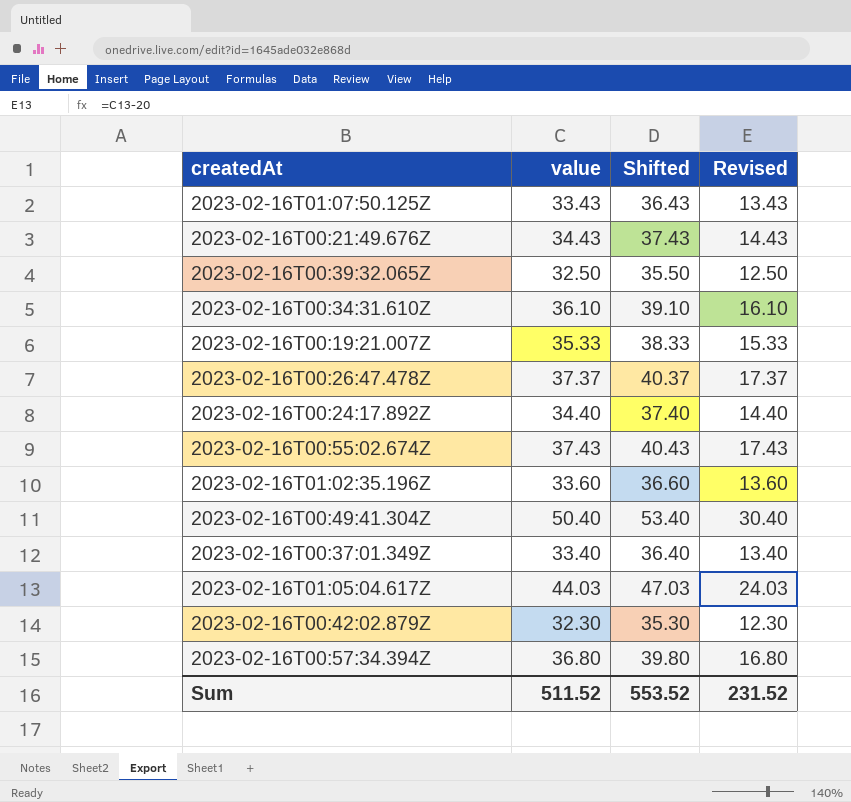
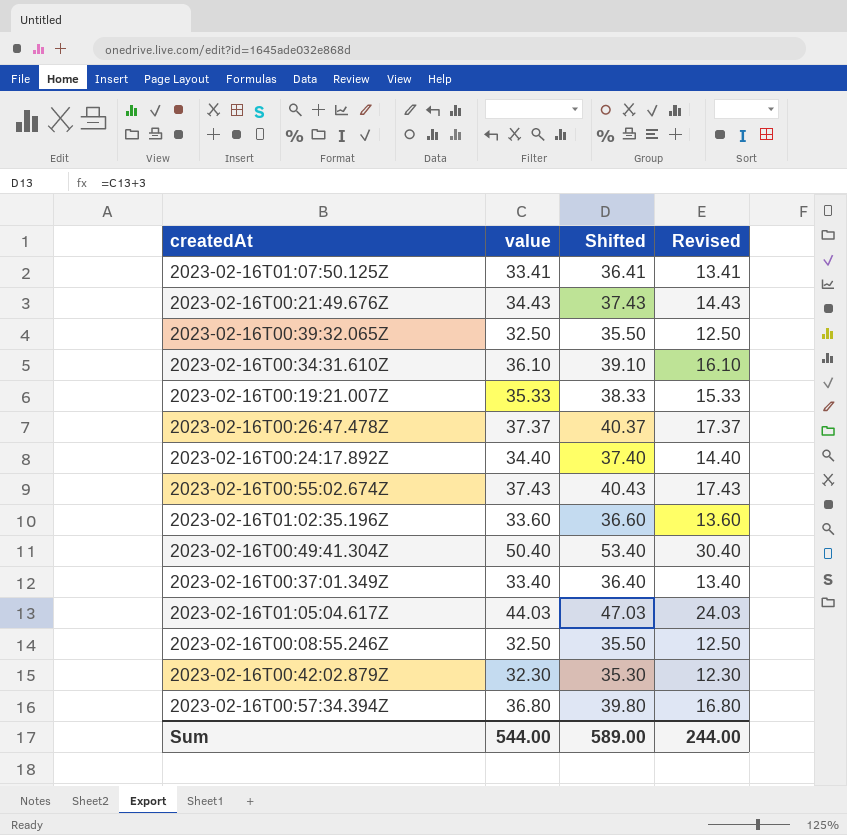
2023-02-16T01:07:50.125Z | value: 33.43 -> 33.41
2023-02-16T01:07:50.125Z | Shifted: 36.43 -> 36.41
2023-02-16T01:07:50.125Z | Revised: 13.43 -> 13.41
row 2023-02-16T00:08:55.246Z: none -> 32.50 | 35.50 | 12.50
Sum | value: 511.52 -> 544.00
Sum | Shifted: 553.52 -> 589.00
Sum | Revised: 231.52 -> 244.00

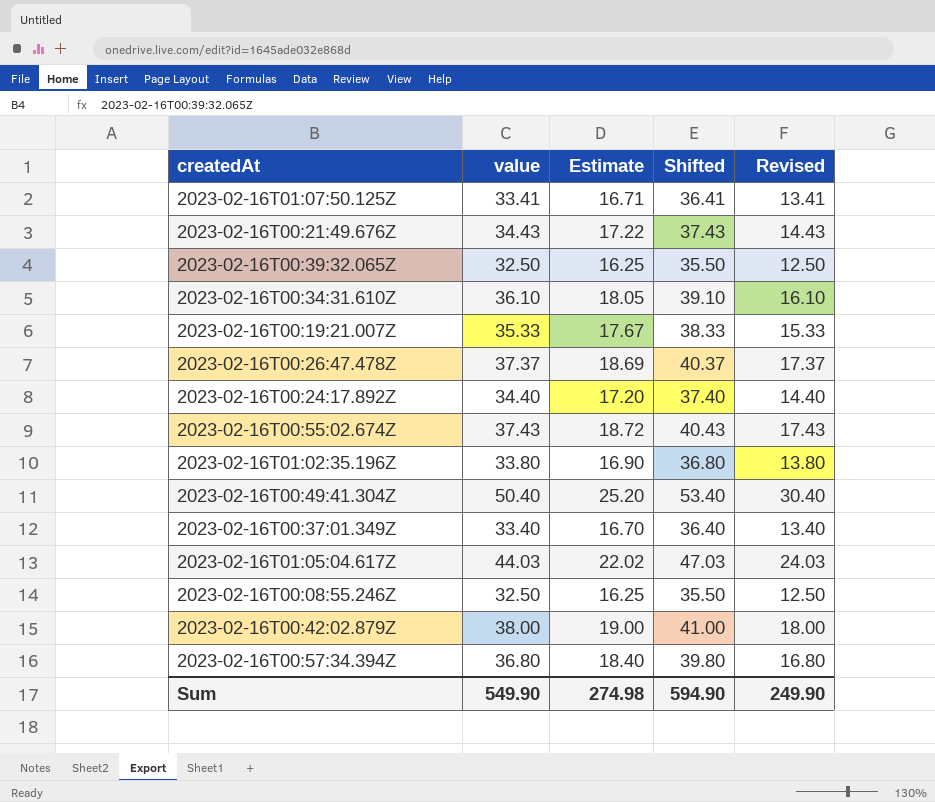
column Estimate | formula: none -> [value] * 0.5
2023-02-16T01:02:35.196Z | value: 33.60 -> 33.80
2023-02-16T01:02:35.196Z | Shifted: 36.60 -> 36.80
2023-02-16T01:02:35.196Z | Revised: 13.60 -> 13.80
2023-02-16T00:42:02.879Z | value: 32.30 -> 38.00
2023-02-16T00:42:02.879Z | Shifted: 35.30 -> 41.00
2023-02-16T00:42:02.879Z | Revised: 12.30 -> 18.00
Sum | value: 544.00 -> 549.90
Sum | Shifted: 589.00 -> 594.90
Sum | Revised: 244.00 -> 249.90

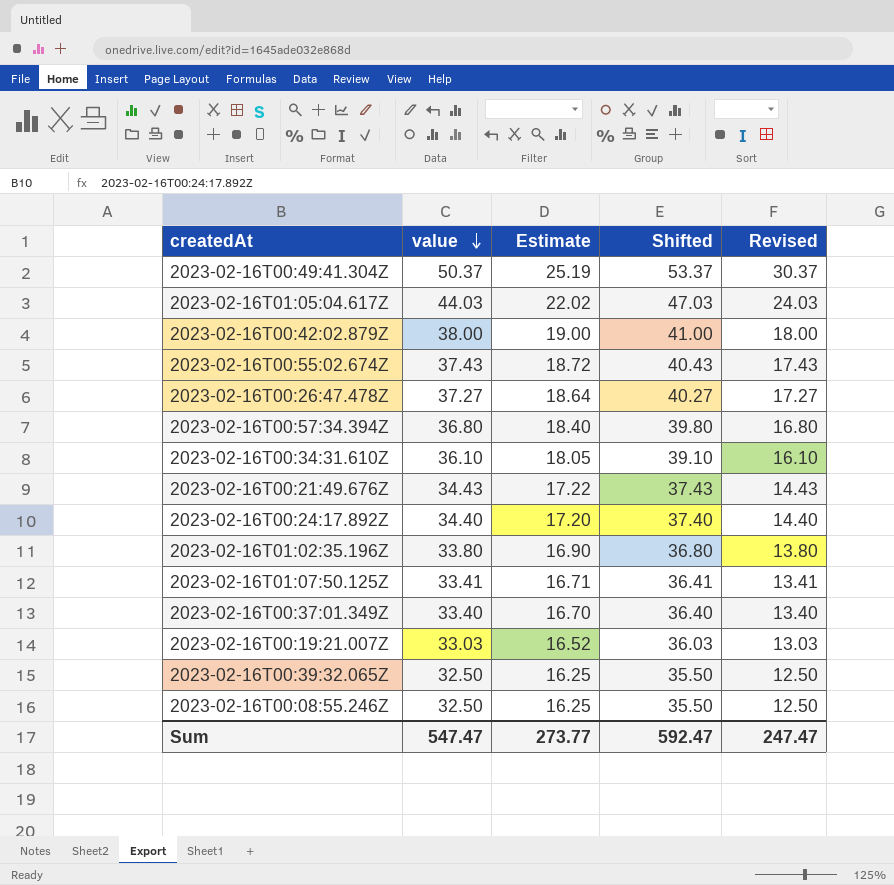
row order: none -> value descending
2023-02-16T00:49:41.304Z | value: 50.40 -> 50.37
2023-02-16T00:49:41.304Z | Estimate: 25.20 -> 25.19
2023-02-16T00:49:41.304Z | Shifted: 53.40 -> 53.37
2023-02-16T00:49:41.304Z | Revised: 30.40 -> 30.37
2023-02-16T00:26:47.478Z | value: 37.37 -> 37.27
2023-02-16T00:26:47.478Z | Estimate: 18.69 -> 18.64
2023-02-16T00:26:47.478Z | Shifted: 40.37 -> 40.27
2023-02-16T00:26:47.478Z | Revised: 17.37 -> 17.27
2023-02-16T00:19:21.007Z | value: 35.33 -> 33.03
2023-02-16T00:19:21.007Z | Estimate: 17.67 -> 16.52
2023-02-16T00:19:21.007Z | Shifted: 38.33 -> 36.03
2023-02-16T00:19:21.007Z | Revised: 15.33 -> 13.03
Sum | value: 549.90 -> 547.47
Sum | Estimate: 274.98 -> 273.77
Sum | Shifted: 594.90 -> 592.47
Sum | Revised: 249.90 -> 247.47

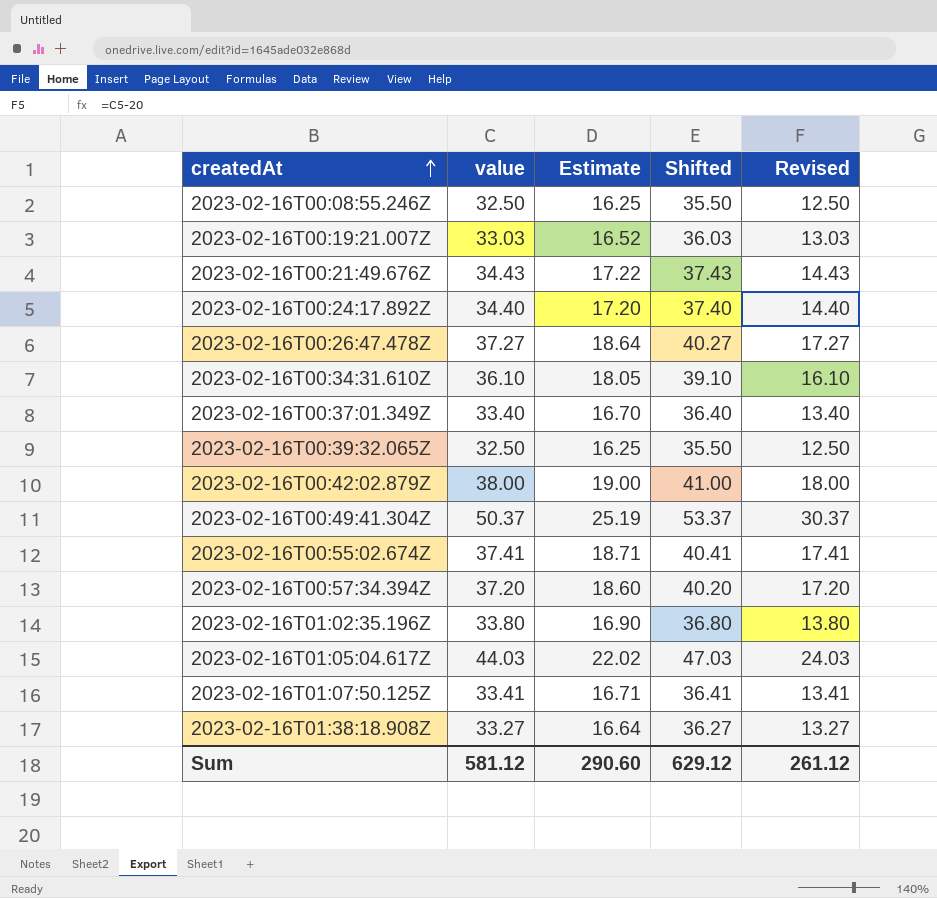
row order: value descending -> createdAt ascending
2023-02-16T00:55:02.674Z | value: 37.43 -> 37.41
2023-02-16T00:55:02.674Z | Estimate: 18.72 -> 18.71
2023-02-16T00:55:02.674Z | Shifted: 40.43 -> 40.41
2023-02-16T00:55:02.674Z | Revised: 17.43 -> 17.41
2023-02-16T00:57:34.394Z | value: 36.80 -> 37.20
2023-02-16T00:57:34.394Z | Estimate: 18.40 -> 18.60
2023-02-16T00:57:34.394Z | Shifted: 39.80 -> 40.20
2023-02-16T00:57:34.394Z | Revised: 16.80 -> 17.20
row 2023-02-16T01:38:18.908Z: none -> 33.27 | 16.64 | 36.27 | 13.27
Sum | value: 547.47 -> 581.12
Sum | Estimate: 273.77 -> 290.60
Sum | Shifted: 592.47 -> 629.12
Sum | Revised: 247.47 -> 261.12

